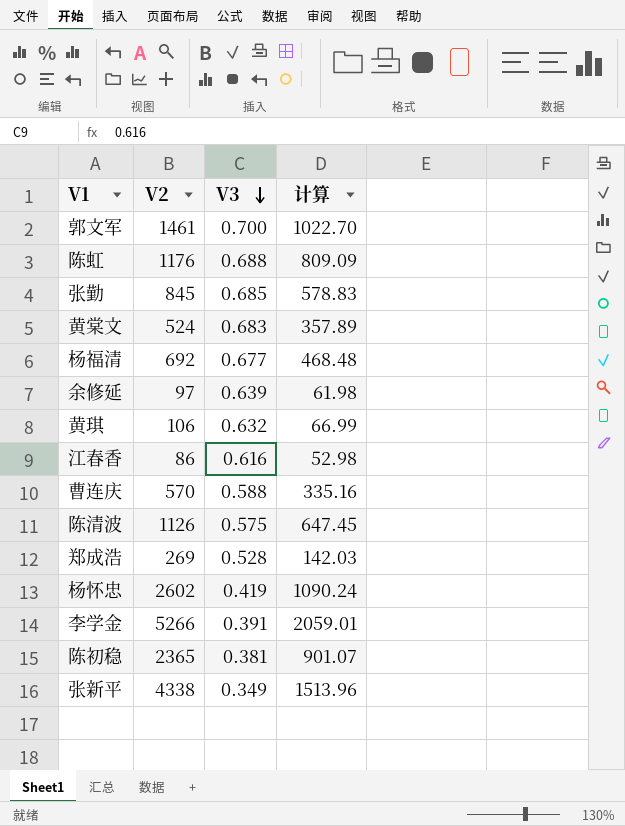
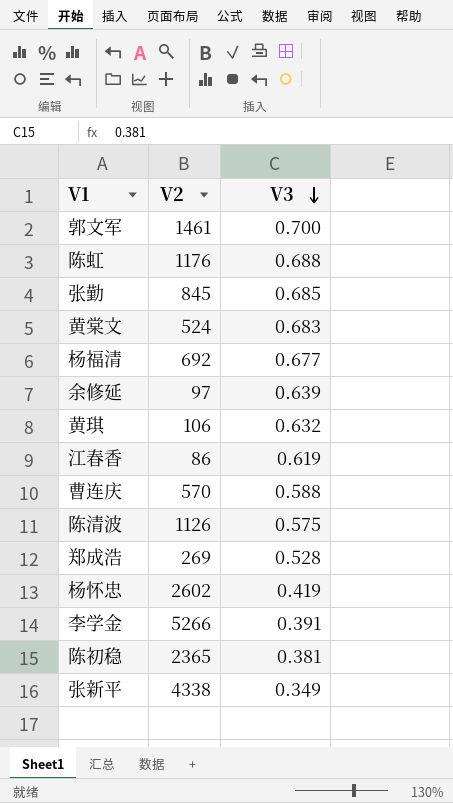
column 计算 | formula: [V2] * [V3] -> none
江春香 | V3: 0.616 -> 0.619

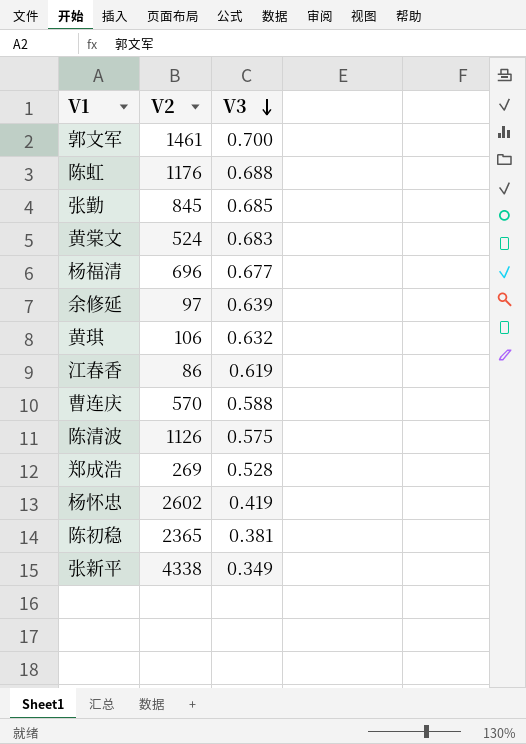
row 李学金: 5266 | 0.391 -> none
杨福清 | V2: 692 -> 696

